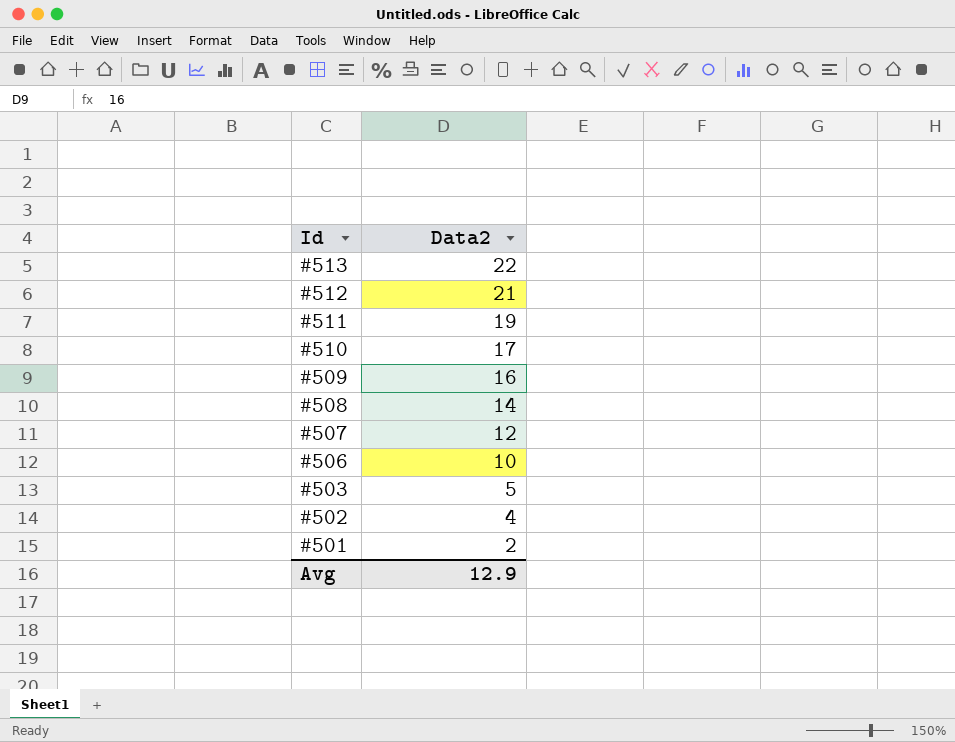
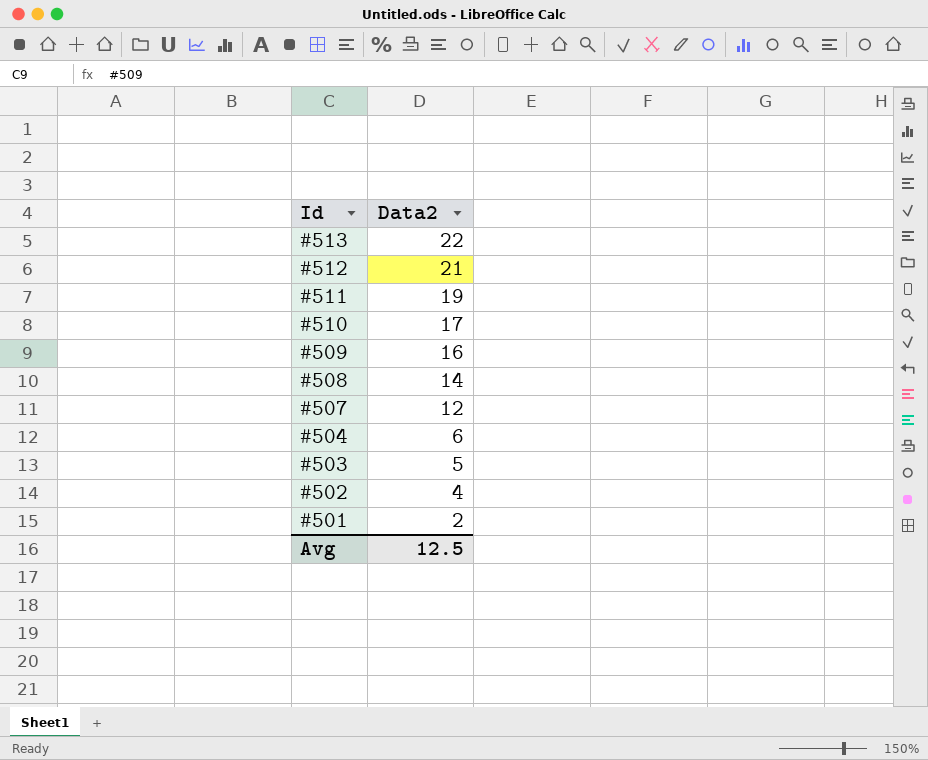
row #506: 10 -> none
row #504: none -> 6
Avg | Data2: 12.9 -> 12.5

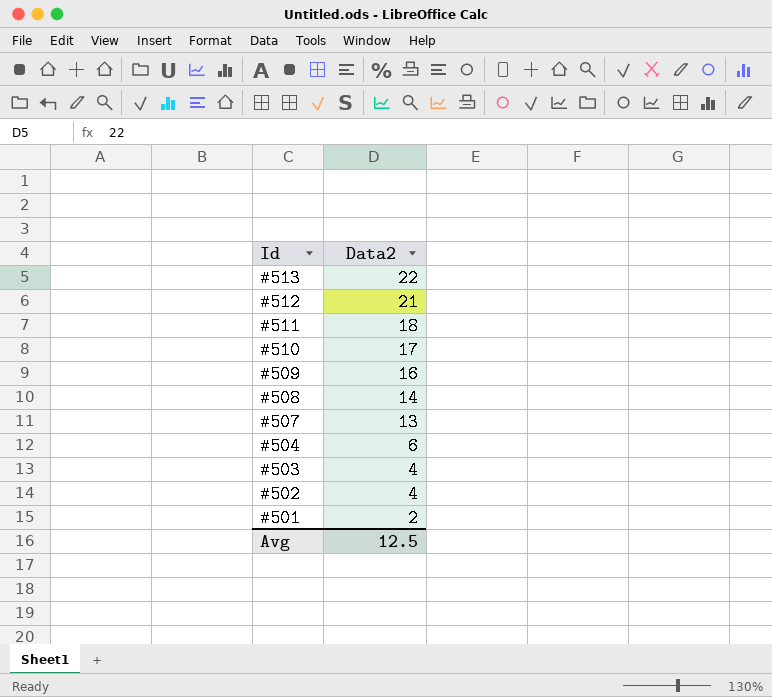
#511 | Data2: 19 -> 18
#507 | Data2: 12 -> 13
#503 | Data2: 5 -> 4

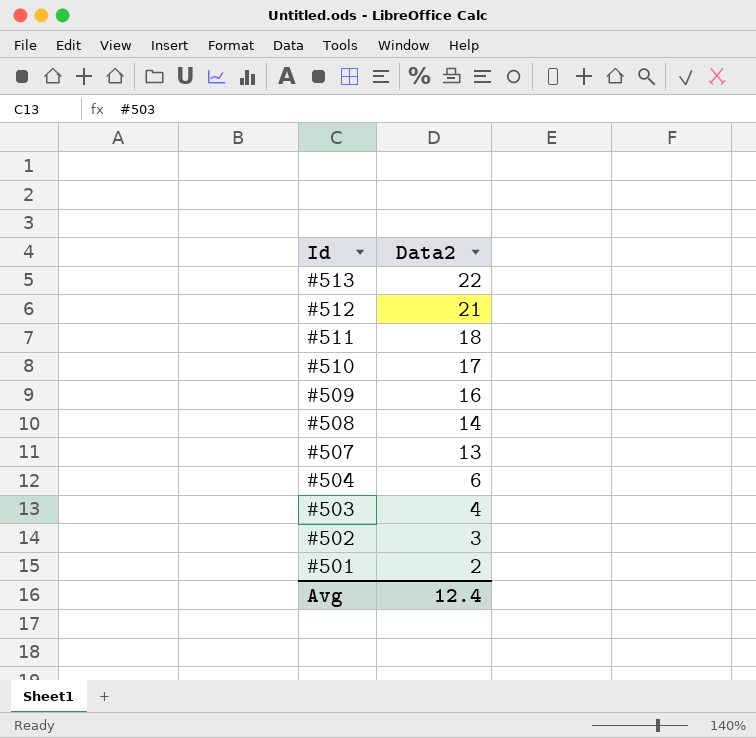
#502 | Data2: 4 -> 3
Avg | Data2: 12.5 -> 12.4

